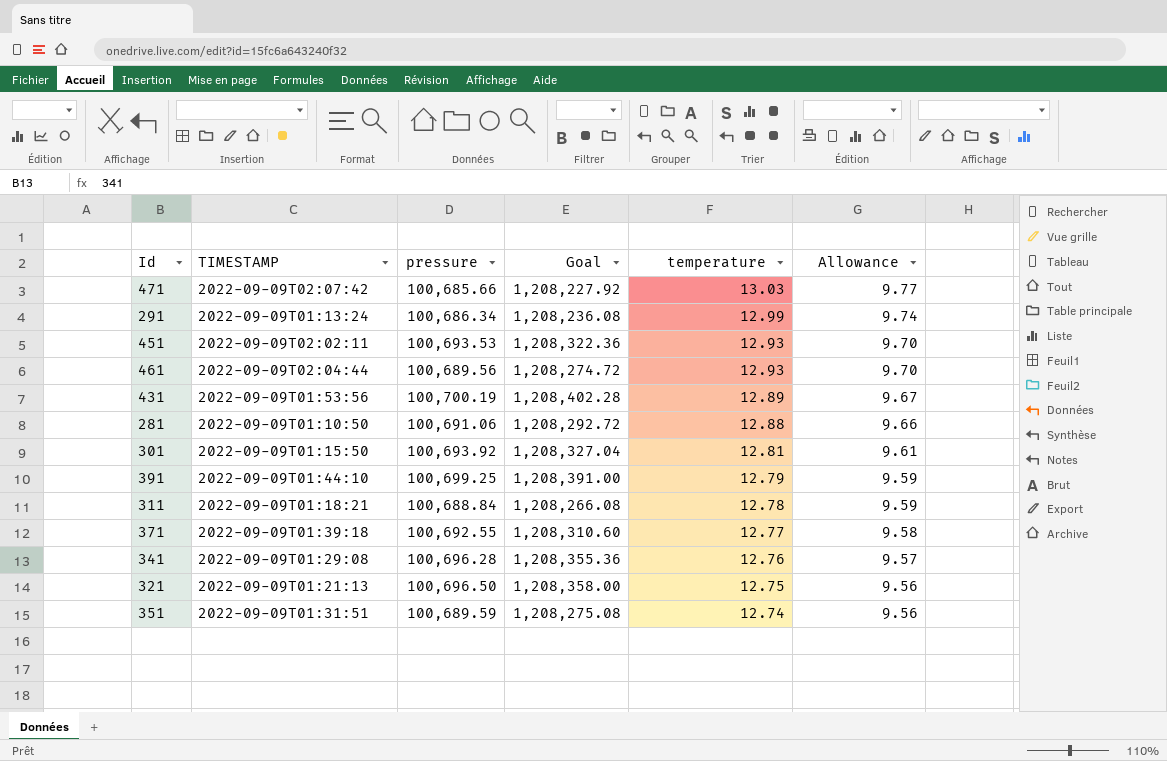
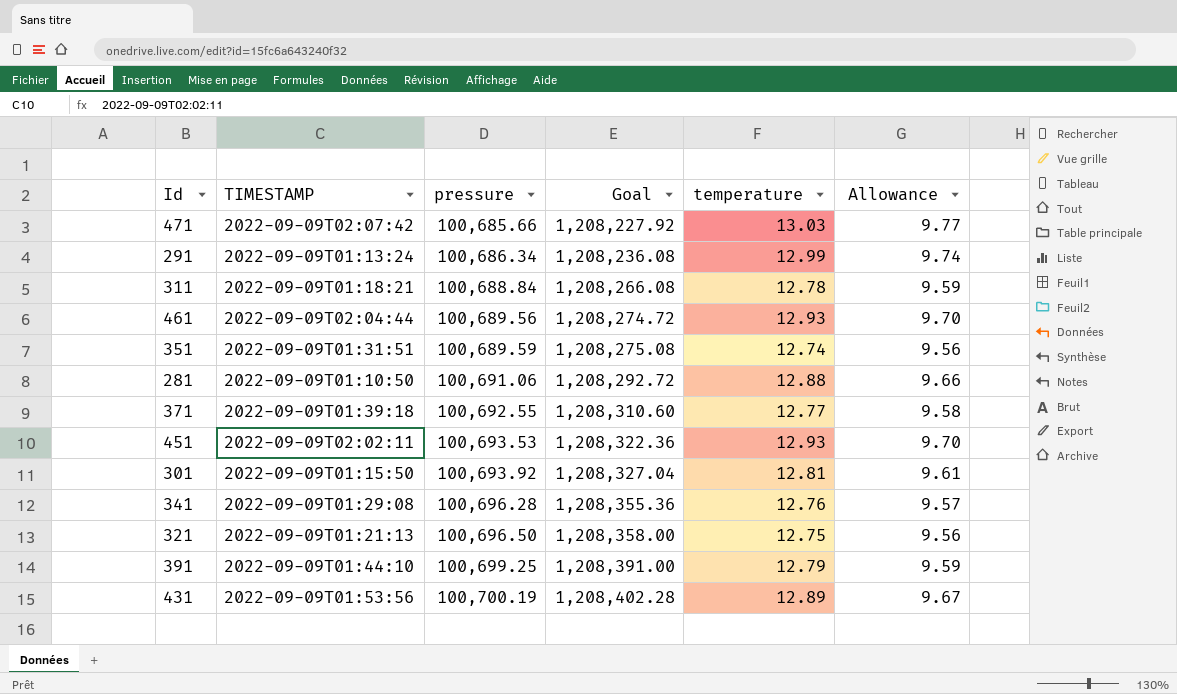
row order: temperature descending -> pressure ascending

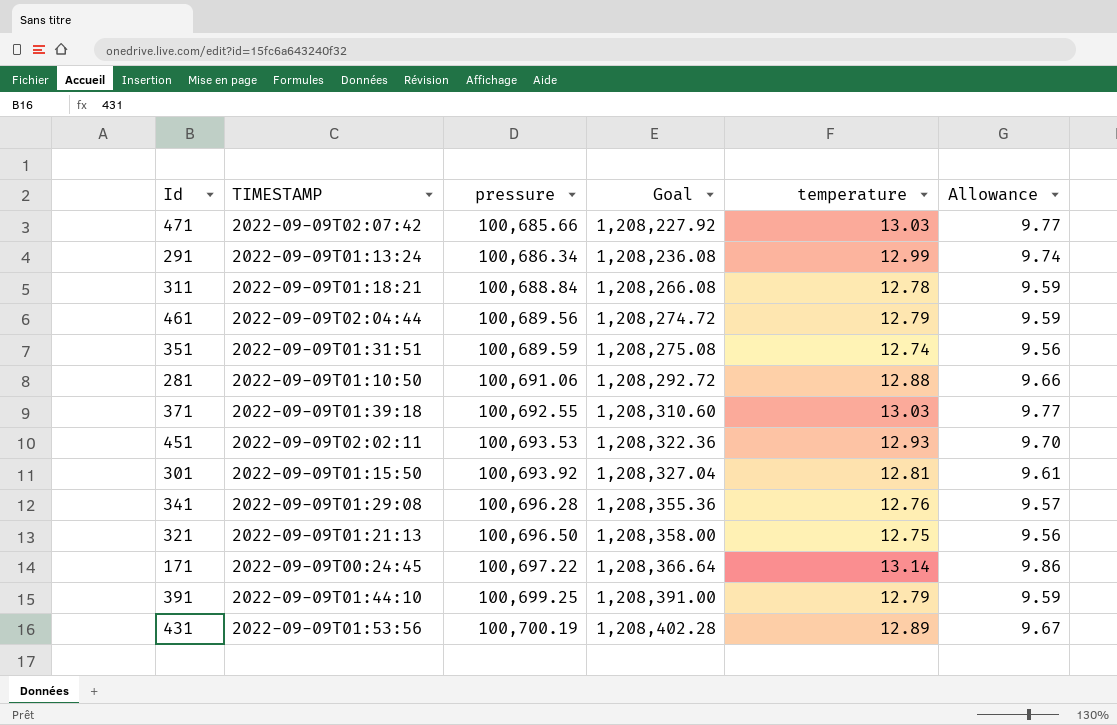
461 | temperature: 12.93 -> 12.79
461 | Allowance: 9.70 -> 9.59
371 | temperature: 12.77 -> 13.03
371 | Allowance: 9.58 -> 9.77
row 171: none -> 2022-09-09T00:24:45 | 100,697.22 | 1,208,366.64 | 13.14 | 9.86

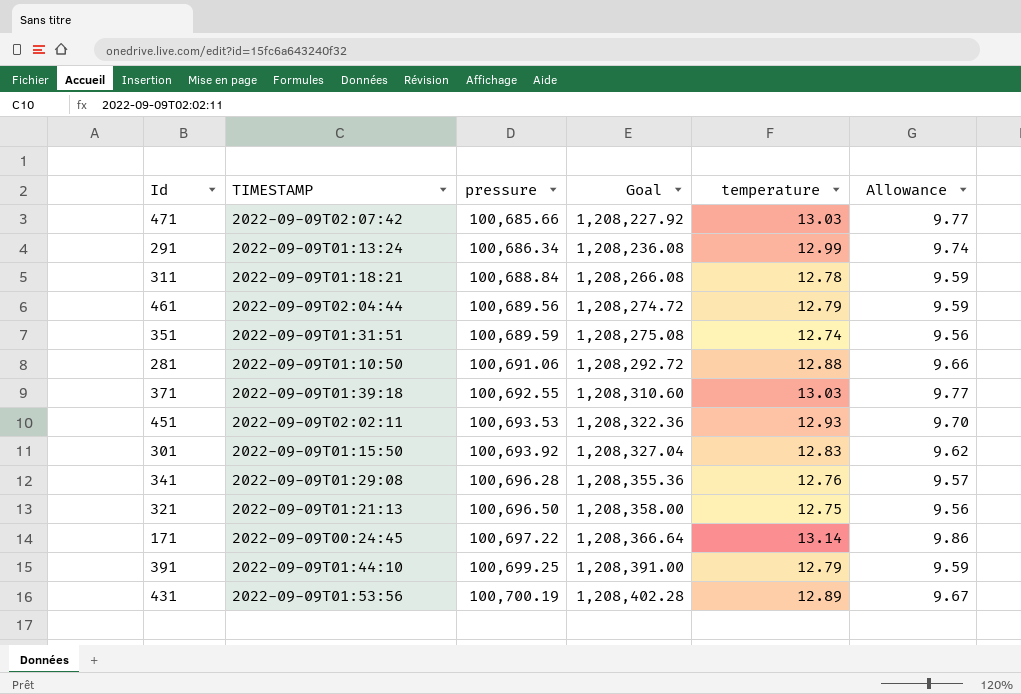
301 | temperature: 12.81 -> 12.83
301 | Allowance: 9.61 -> 9.62

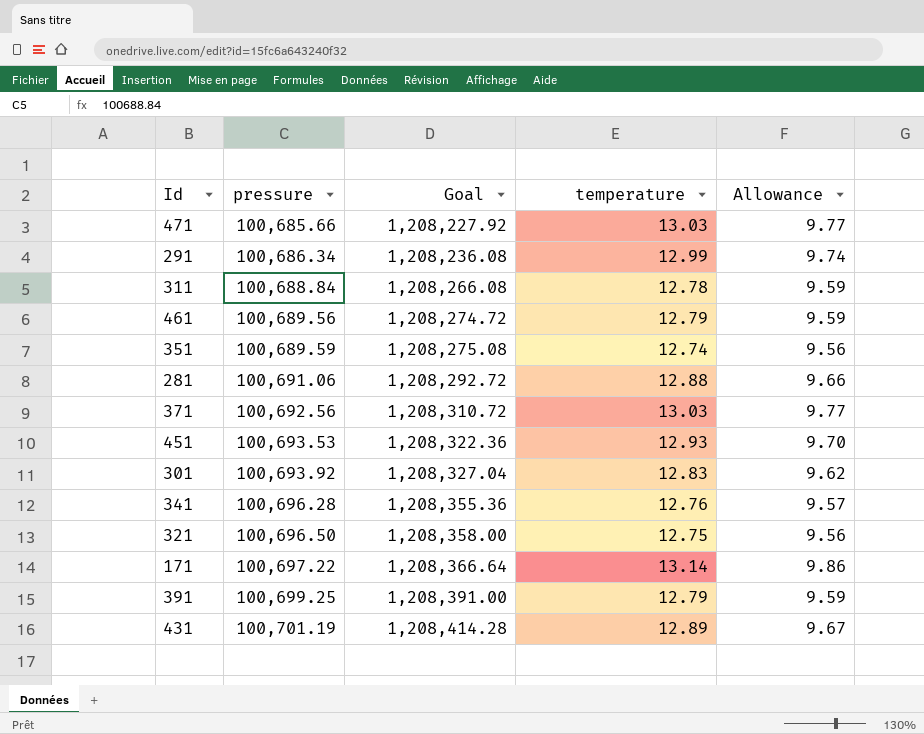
column TIMESTAMP | position: 2 -> none
371 | pressure: 100,692.55 -> 100,692.56
371 | Goal: 1,208,310.60 -> 1,208,310.72
431 | pressure: 100,700.19 -> 100,701.19
431 | Goal: 1,208,402.28 -> 1,208,414.28

